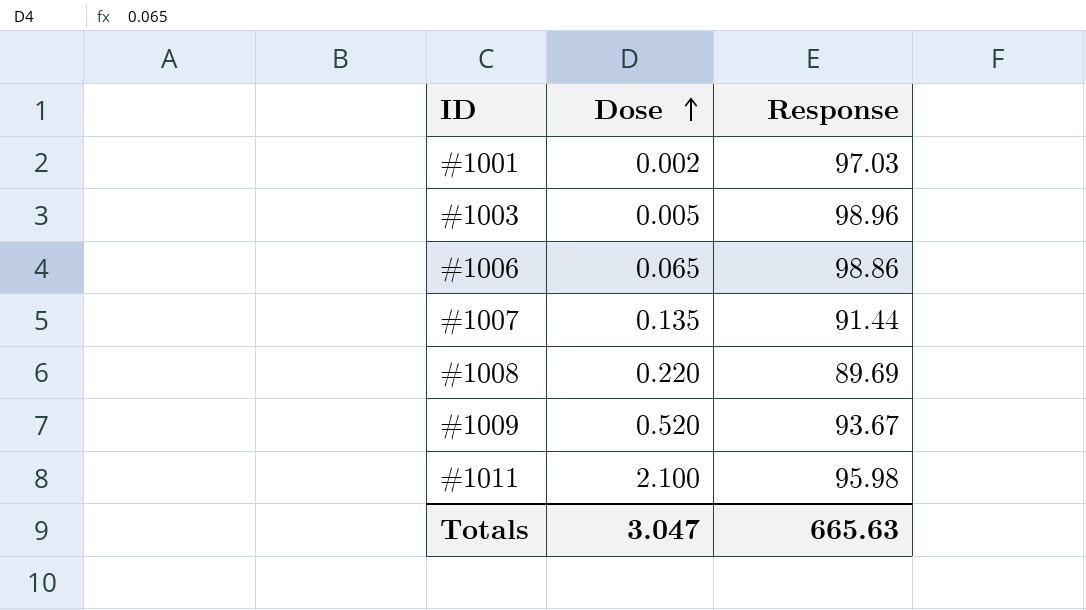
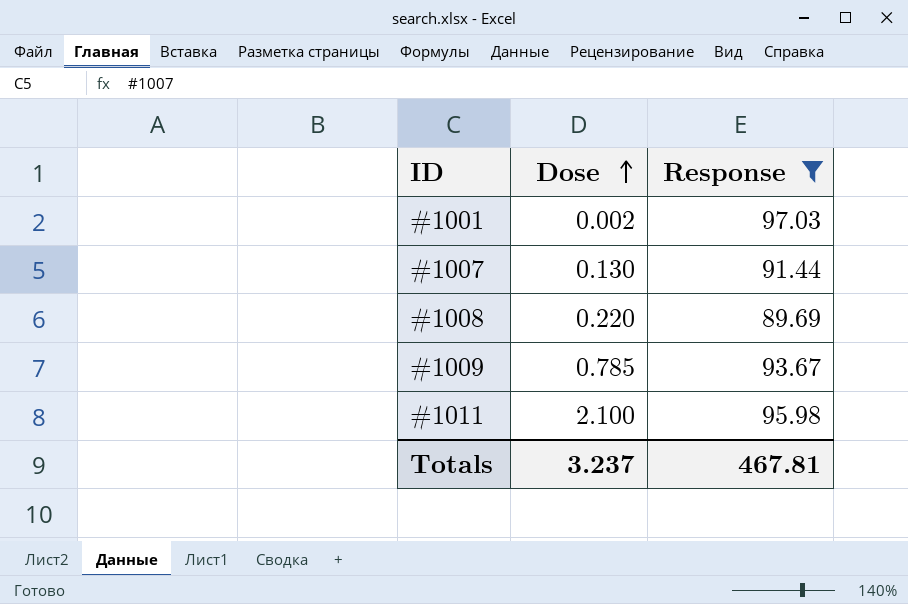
filter: none -> Response <= 97.03
#1007 | Dose: 0.135 -> 0.130
#1009 | Dose: 0.520 -> 0.785
Totals | Dose: 3.047 -> 3.237
Totals | Response: 665.63 -> 467.81

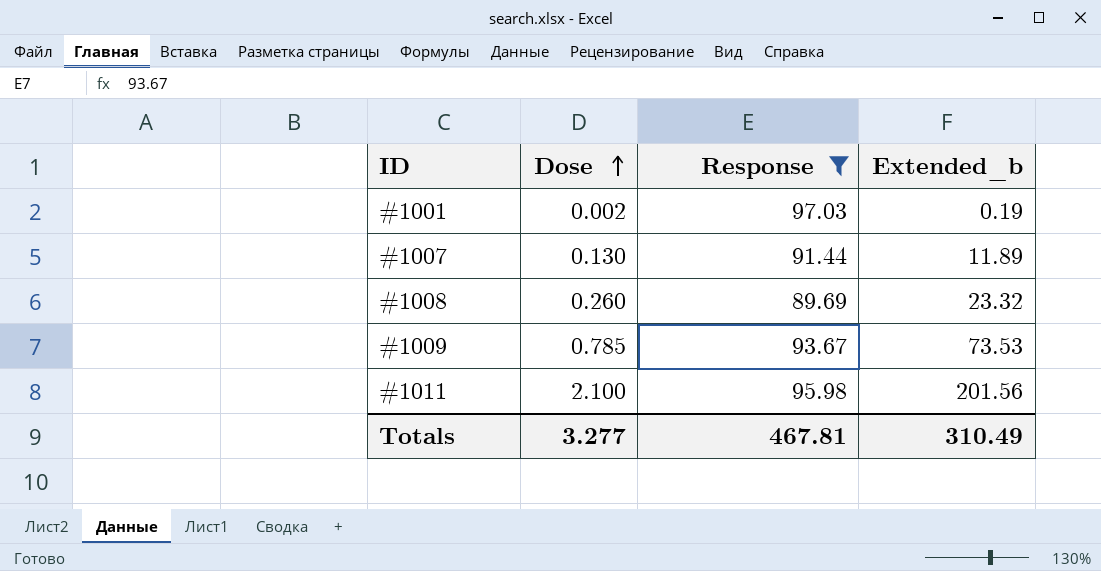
column Extended_b | formula: none -> [Dose] * [Response]
#1008 | Dose: 0.220 -> 0.260
Totals | Dose: 3.237 -> 3.277

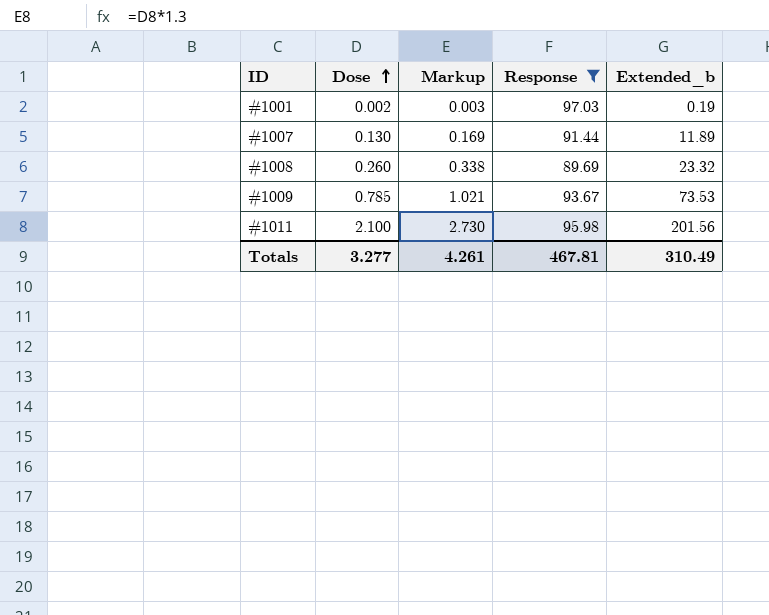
column Markup | formula: none -> [Dose] * 1.3

